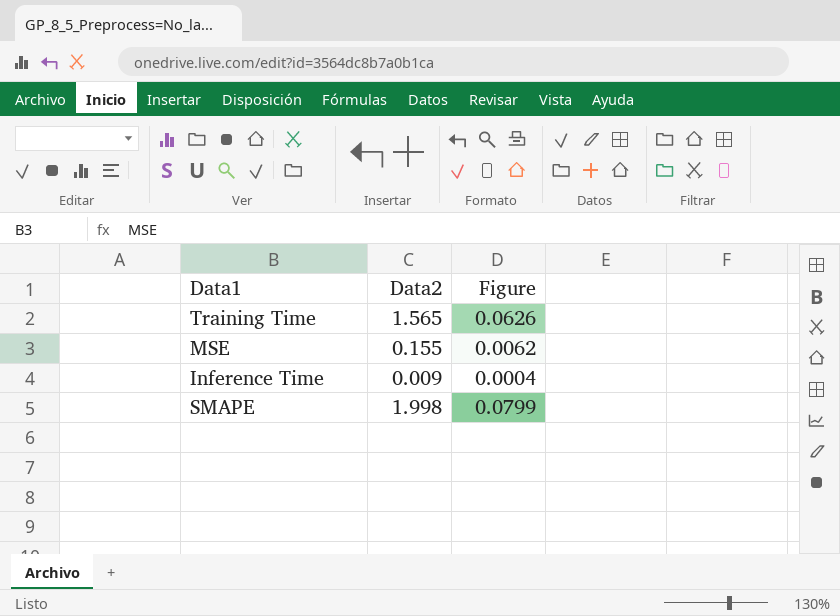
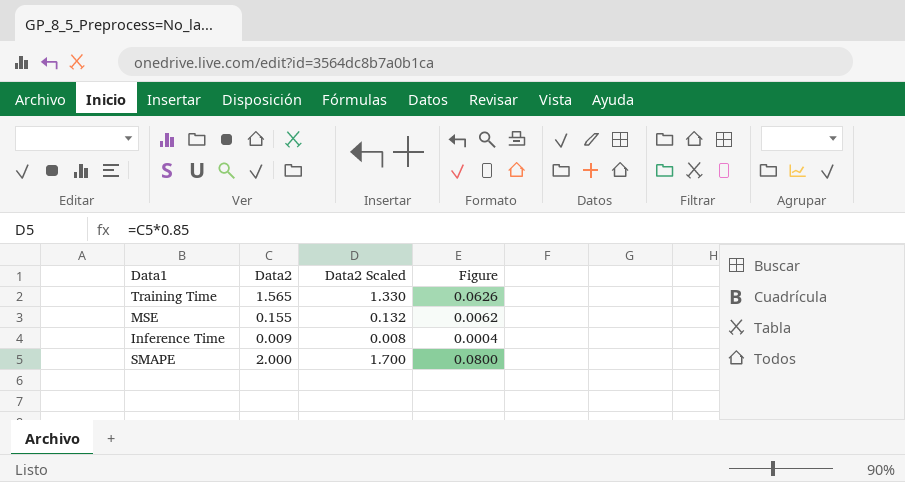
column Data2 Scaled | formula: none -> [Data2] * 0.85
SMAPE | Data2: 1.998 -> 2.000
SMAPE | Figure: 0.0799 -> 0.0800

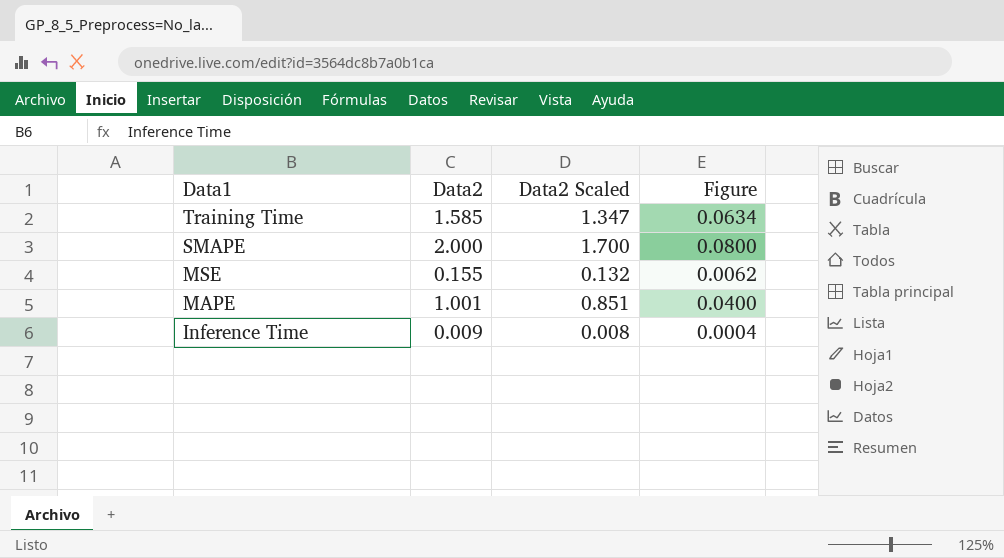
row order: none -> Data1 descending
Training Time | Data2: 1.565 -> 1.585
Training Time | Data2 Scaled: 1.330 -> 1.347
Training Time | Figure: 0.0626 -> 0.0634
row MAPE: none -> 1.001 | 0.851 | 0.0400

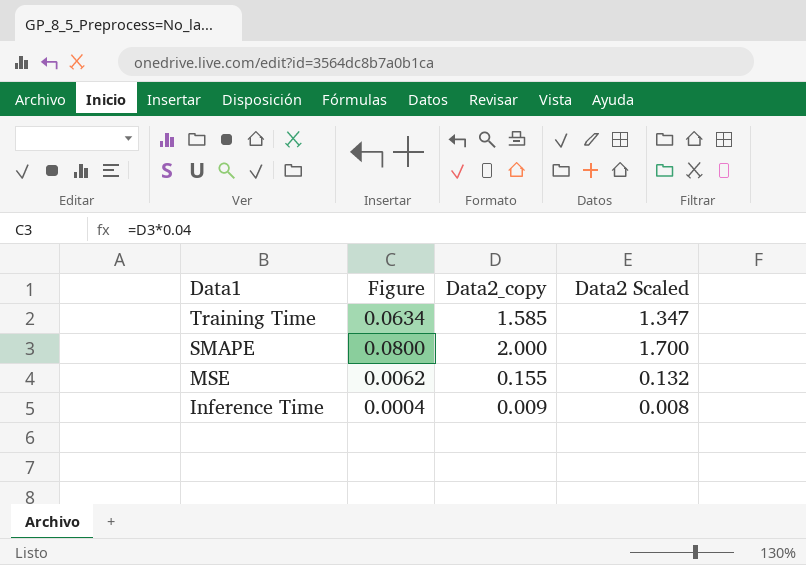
column Figure | position: 4 -> 2
column name: Data2 -> Data2_copy
row MAPE: 1.001 | 0.851 | 0.0400 -> none

